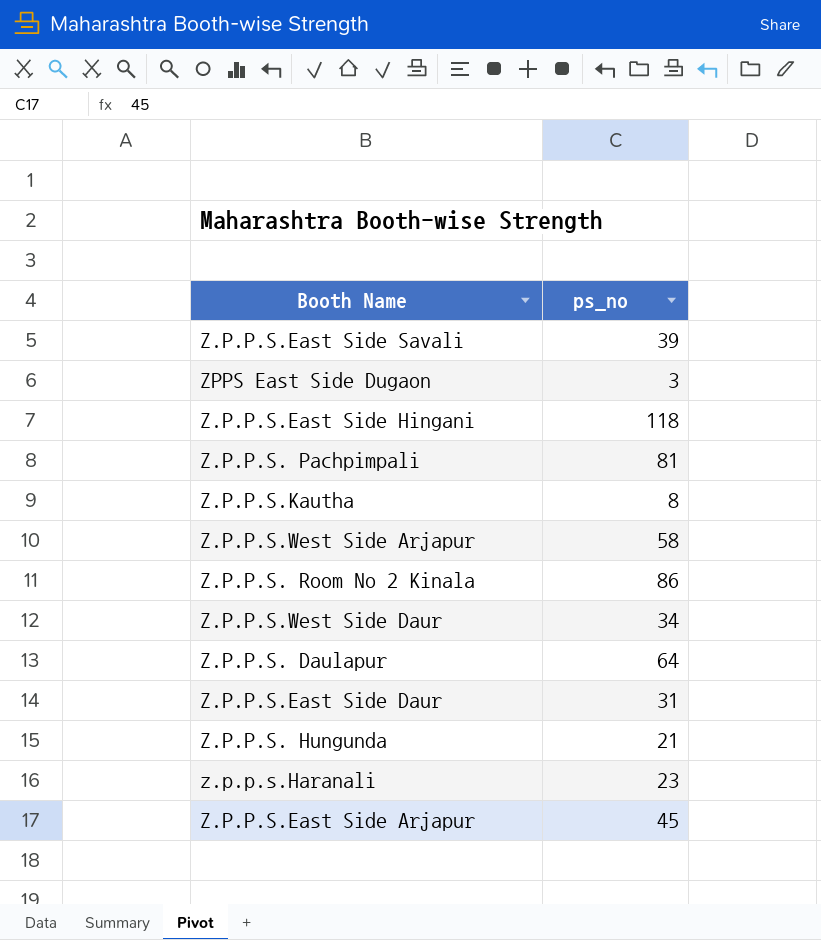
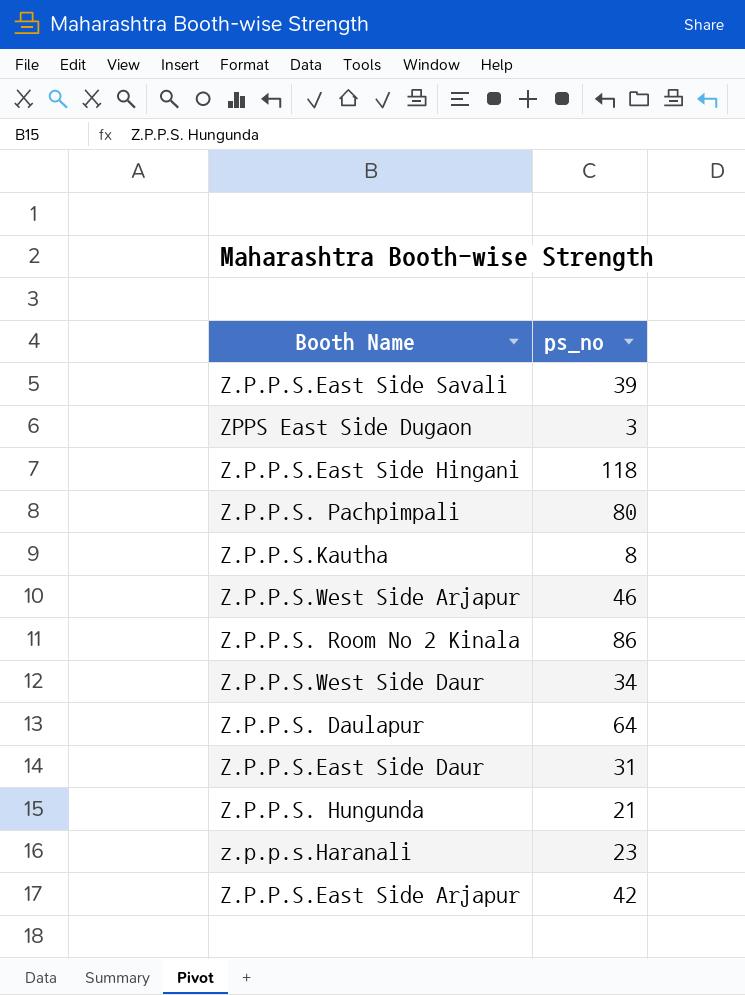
Z.P.P.S. Pachpimpali | ps_no: 81 -> 80
Z.P.P.S.West Side Arjapur | ps_no: 58 -> 46
Z.P.P.S.East Side Arjapur | ps_no: 45 -> 42

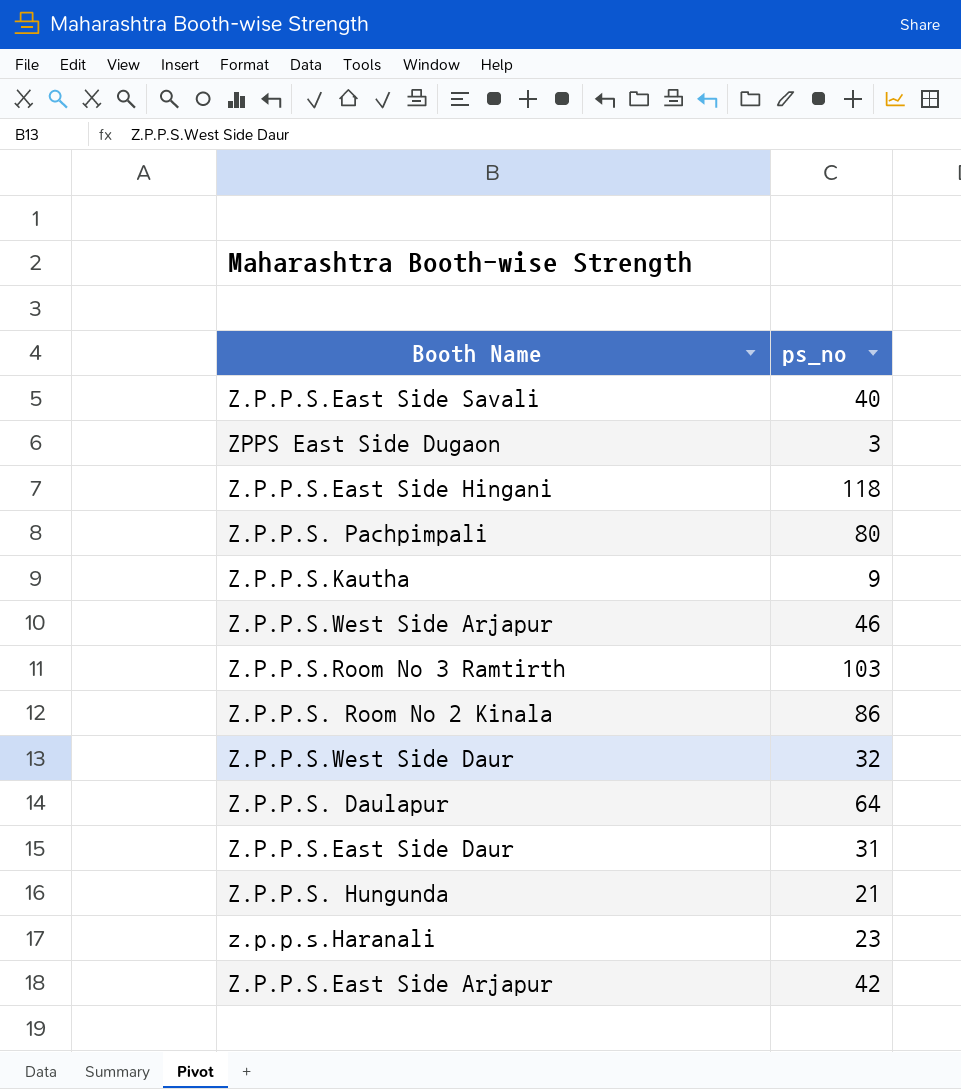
Z.P.P.S.East Side Savali | ps_no: 39 -> 40
Z.P.P.S.Kautha | ps_no: 8 -> 9
row Z.P.P.S.Room No 3 Ramtirth: none -> 103
Z.P.P.S.West Side Daur | ps_no: 34 -> 32

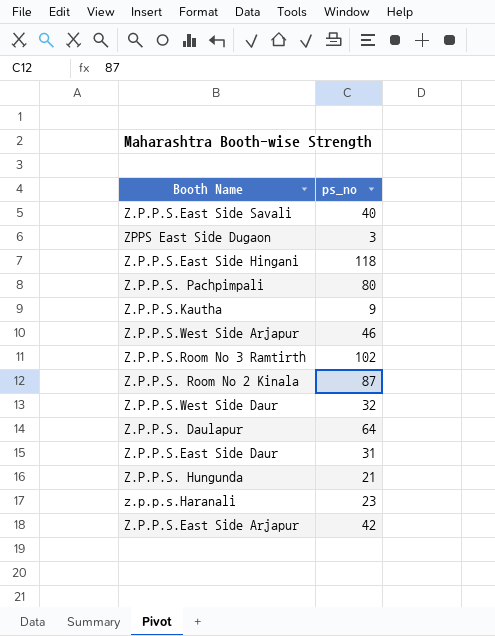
Z.P.P.S.Room No 3 Ramtirth | ps_no: 103 -> 102
Z.P.P.S. Room No 2 Kinala | ps_no: 86 -> 87

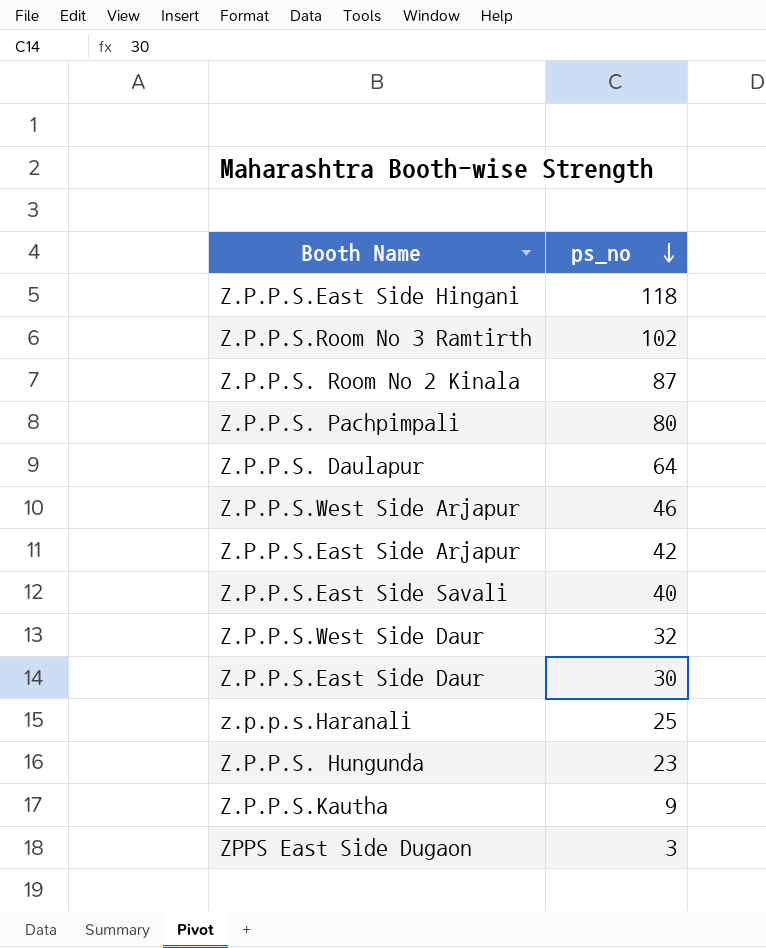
row order: none -> ps_no descending
Z.P.P.S.East Side Daur | ps_no: 31 -> 30
z.p.p.s.Haranali | ps_no: 23 -> 25
Z.P.P.S. Hungunda | ps_no: 21 -> 23

